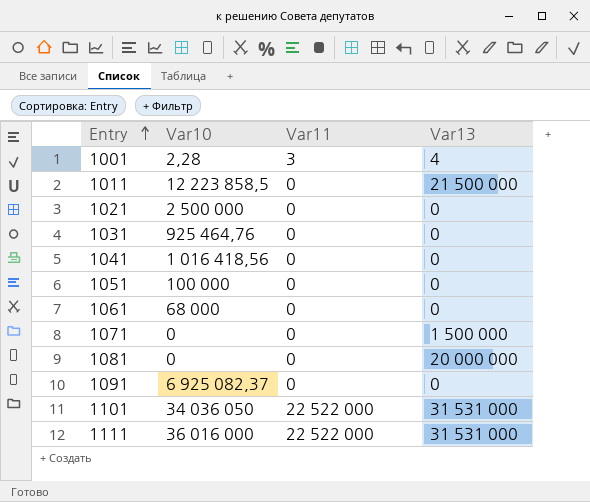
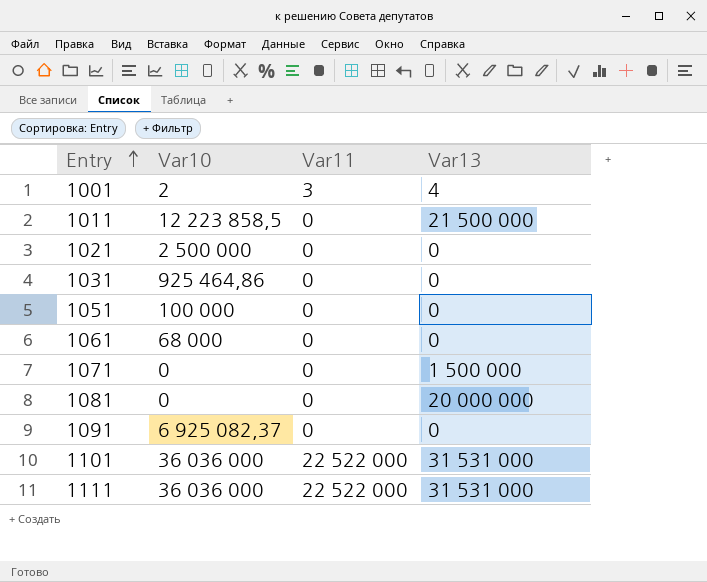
row 1041: 1 016 418,56 | 0 | 0 -> none
1001 | Var10: 2,28 -> 2
1031 | Var10: 925 464,76 -> 925 464,86
1101 | Var10: 34 036 050 -> 36 036 000
1111 | Var10: 36 016 000 -> 36 036 000

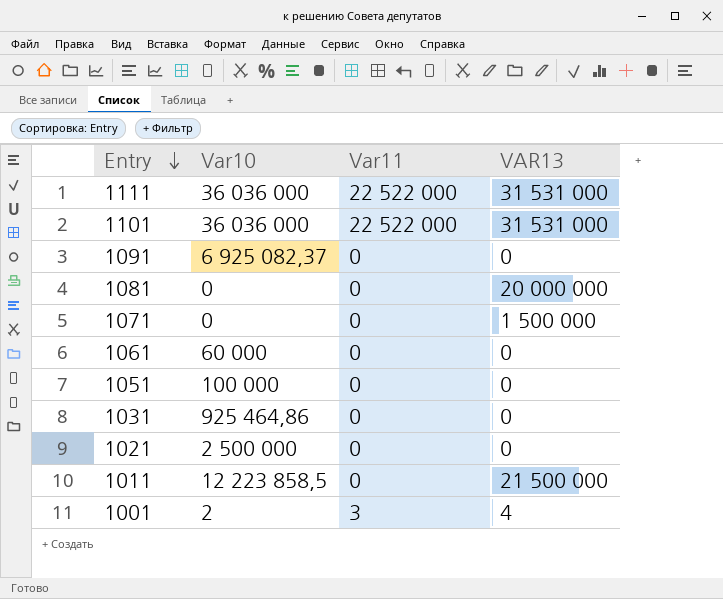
row order: Entry ascending -> Entry descending
column name: Var13 -> VAR13
1061 | Var10: 68 000 -> 60 000

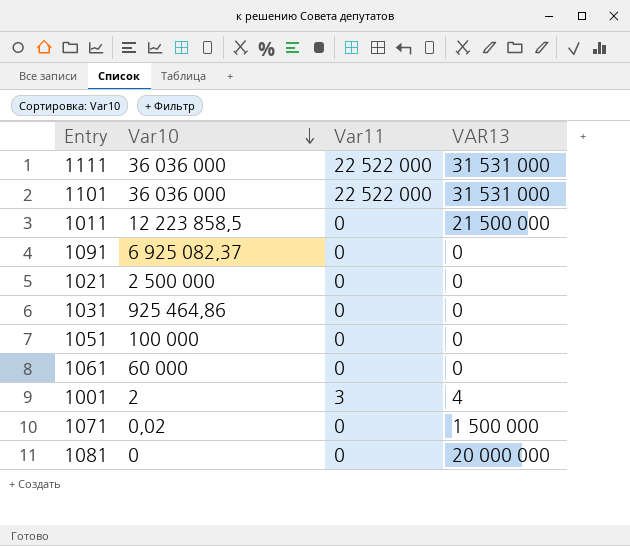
row order: Entry descending -> Var10 descending
1071 | Var10: 0 -> 0,02

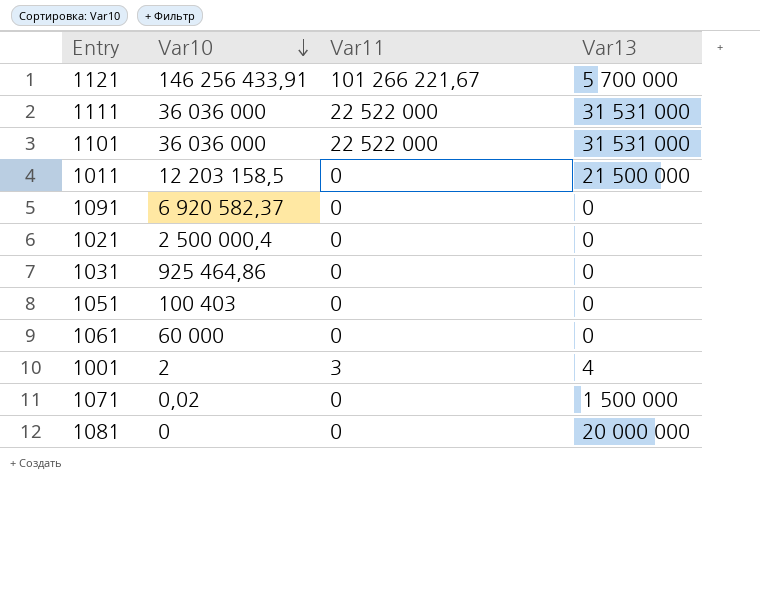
column name: VAR13 -> Var13
row 1121: none -> 146 256 433,91 | 101 266 221,67 | 5 700 000
1011 | Var10: 12 223 858,5 -> 12 203 158,5
1091 | Var10: 6 925 082,37 -> 6 920 582,37
1021 | Var10: 2 500 000 -> 2 500 000,4
1051 | Var10: 100 000 -> 100 403

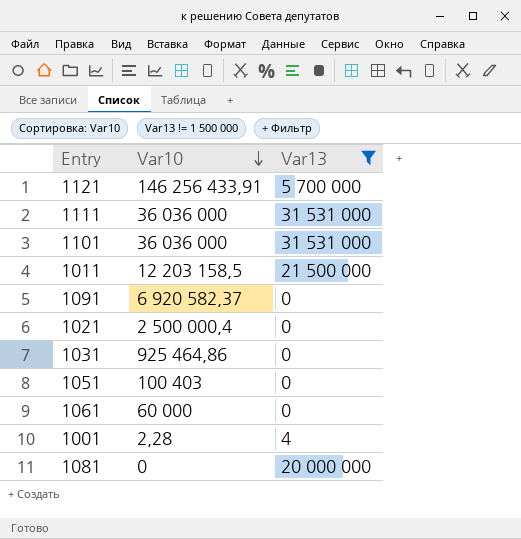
filter: none -> Var13 != 1 500 000
column Var11 | position: 3 -> none
1001 | Var10: 2 -> 2,28

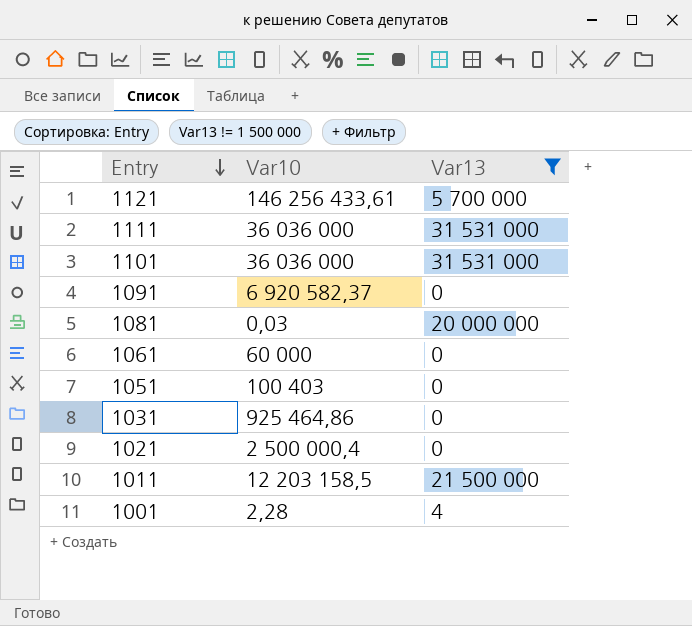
row order: Var10 descending -> Entry descending
1121 | Var10: 146 256 433,91 -> 146 256 433,61
1081 | Var10: 0 -> 0,03

